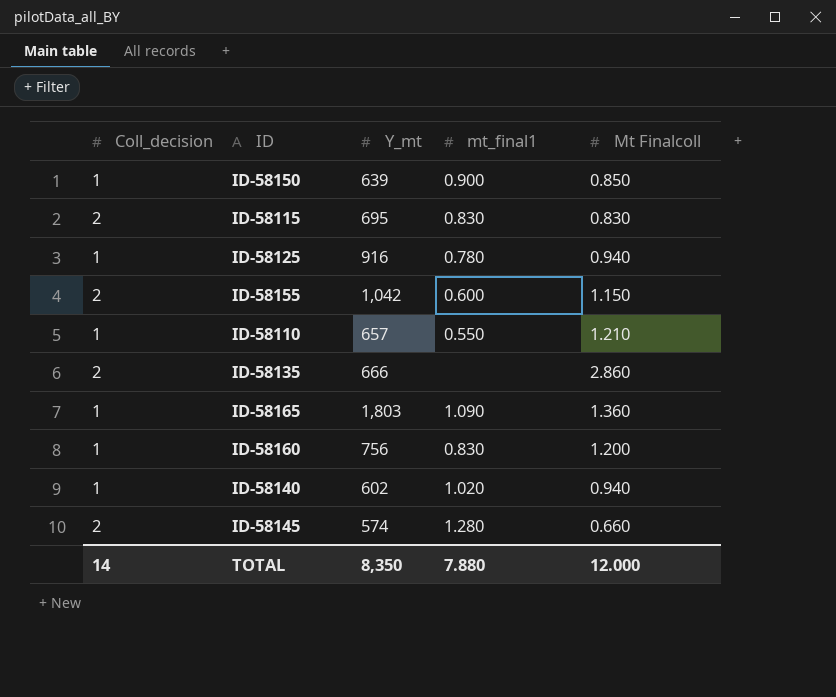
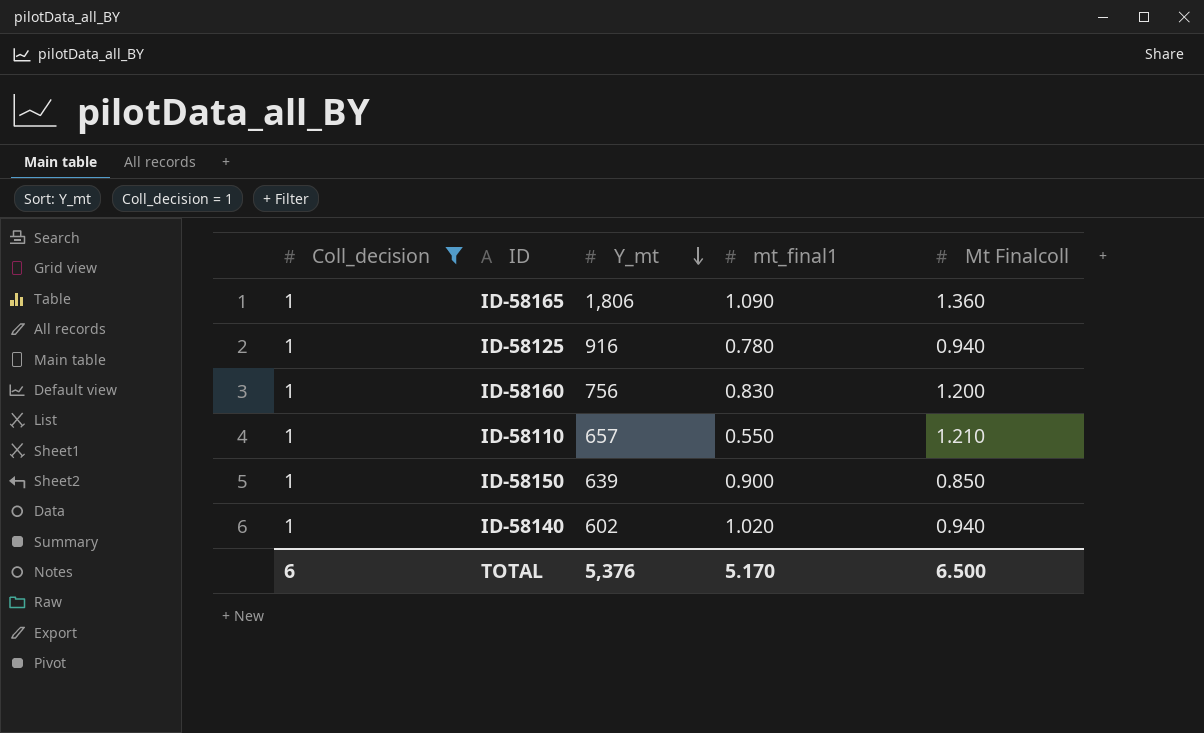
filter: none -> Coll_decision = 1
row order: none -> Y_mt descending
ID-58165 | Y_mt: 1,803 -> 1,806
TOTAL | Coll_decision: 14 -> 6
TOTAL | Y_mt: 8,350 -> 5,376
TOTAL | mt_final1: 7.880 -> 5.170
TOTAL | Mt Finalcoll: 12.000 -> 6.500

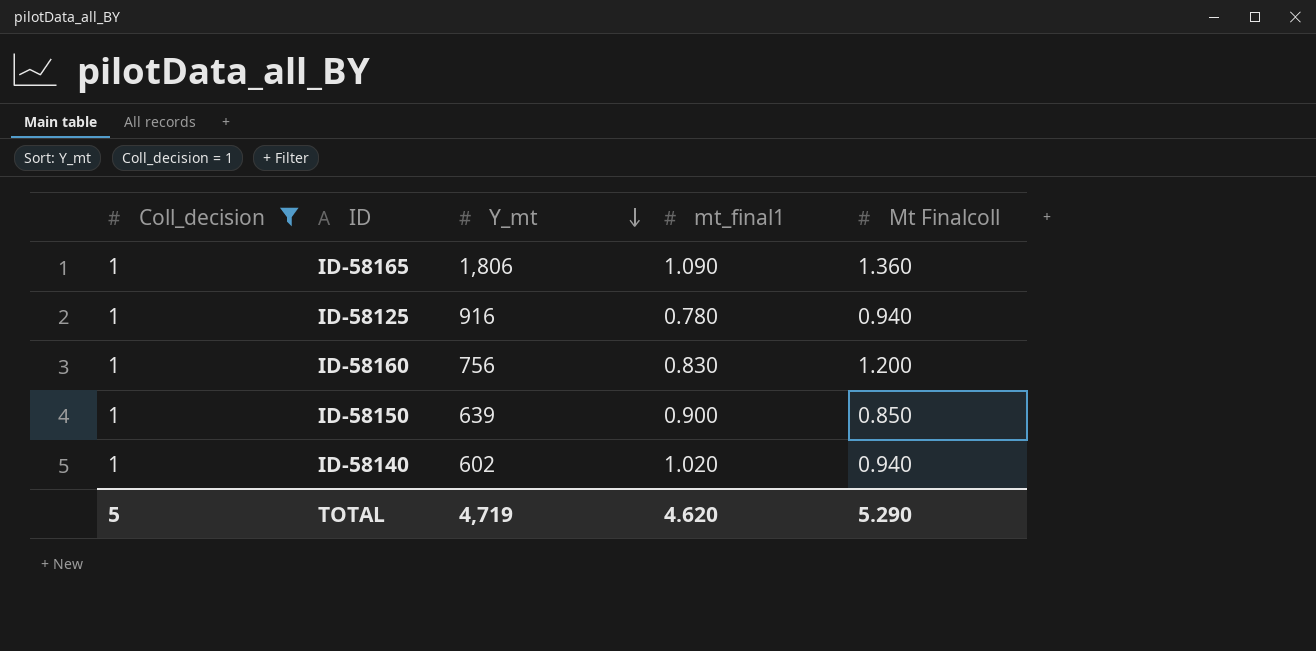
row ID-58110: 1 | 657 | 0.550 | 1.210 -> none
TOTAL | Coll_decision: 6 -> 5
TOTAL | Y_mt: 5,376 -> 4,719
TOTAL | mt_final1: 5.170 -> 4.620
TOTAL | Mt Finalcoll: 6.500 -> 5.290

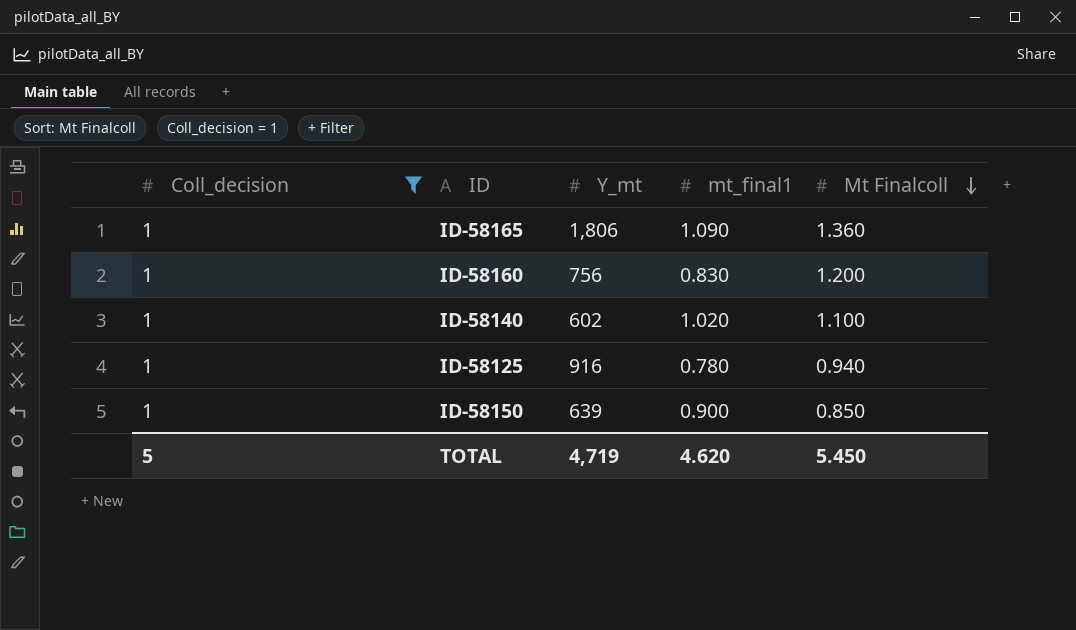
row order: Y_mt descending -> Mt Finalcoll descending
ID-58140 | Mt Finalcoll: 0.940 -> 1.100
TOTAL | Mt Finalcoll: 5.290 -> 5.450

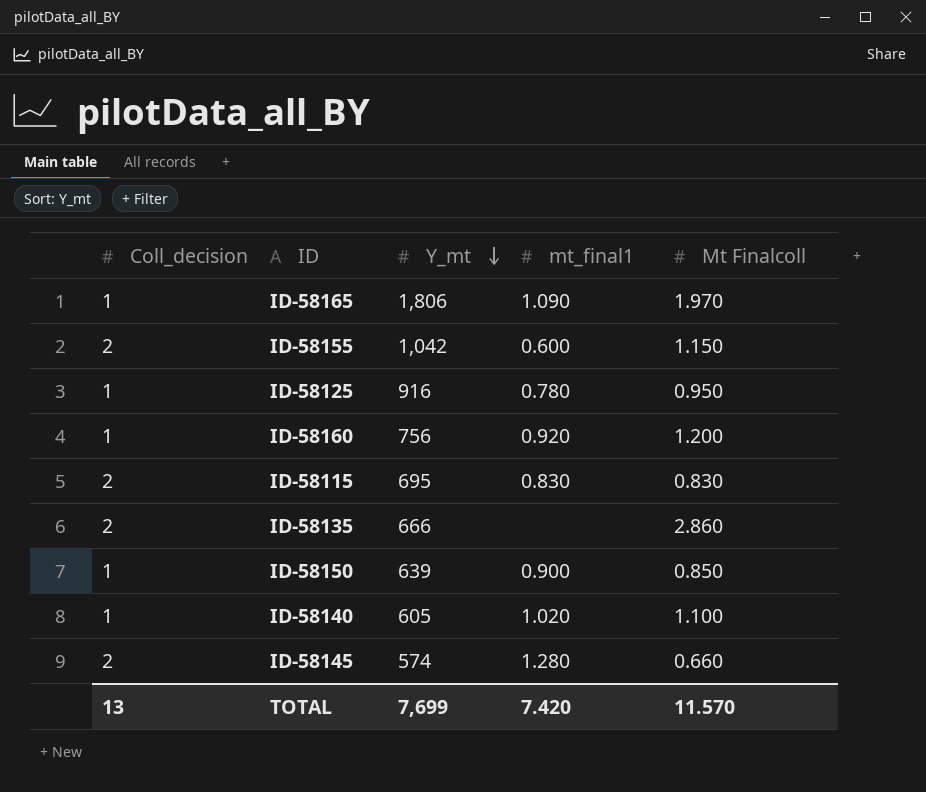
filter: Coll_decision = 1 -> none
row order: Mt Finalcoll descending -> Y_mt descending
ID-58165 | Mt Finalcoll: 1.360 -> 1.970
ID-58125 | Mt Finalcoll: 0.940 -> 0.950
ID-58160 | mt_final1: 0.830 -> 0.920
ID-58140 | Y_mt: 602 -> 605
TOTAL | Coll_decision: 5 -> 13
TOTAL | Y_mt: 4,719 -> 7,699
TOTAL | mt_final1: 4.620 -> 7.420
TOTAL | Mt Finalcoll: 5.450 -> 11.570

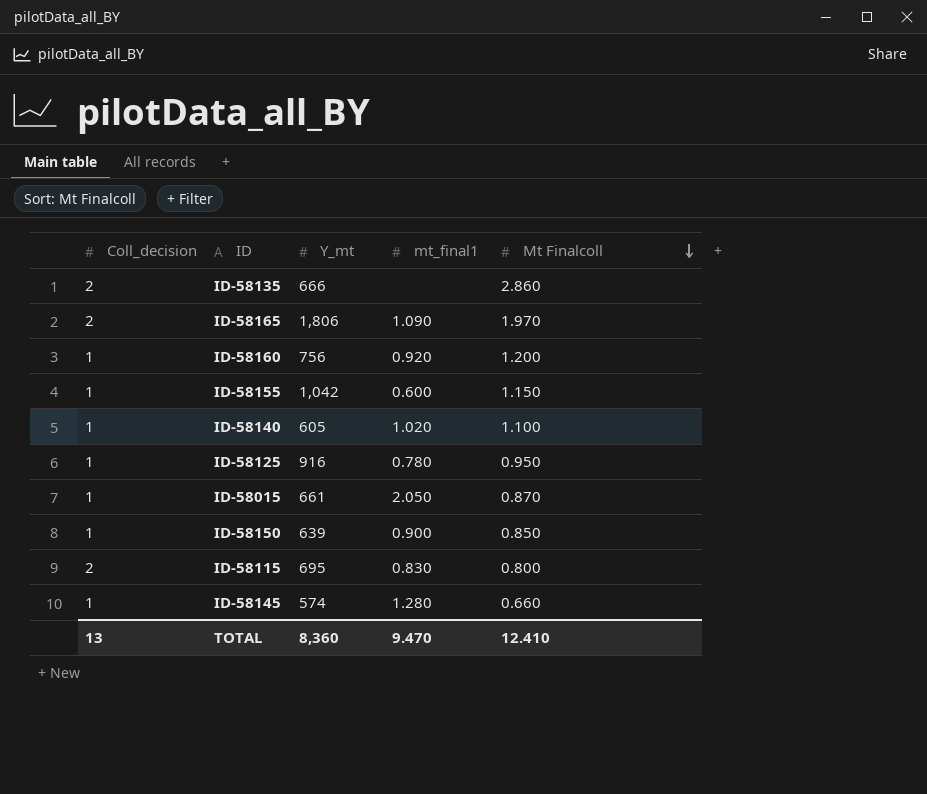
row order: Y_mt descending -> Mt Finalcoll descending
ID-58165 | Coll_decision: 1 -> 2
ID-58155 | Coll_decision: 2 -> 1
row ID-58015: none -> 1 | 661 | 2.050 | 0.870
ID-58115 | Mt Finalcoll: 0.830 -> 0.800
ID-58145 | Coll_decision: 2 -> 1
TOTAL | Y_mt: 7,699 -> 8,360
TOTAL | mt_final1: 7.420 -> 9.470
TOTAL | Mt Finalcoll: 11.570 -> 12.410

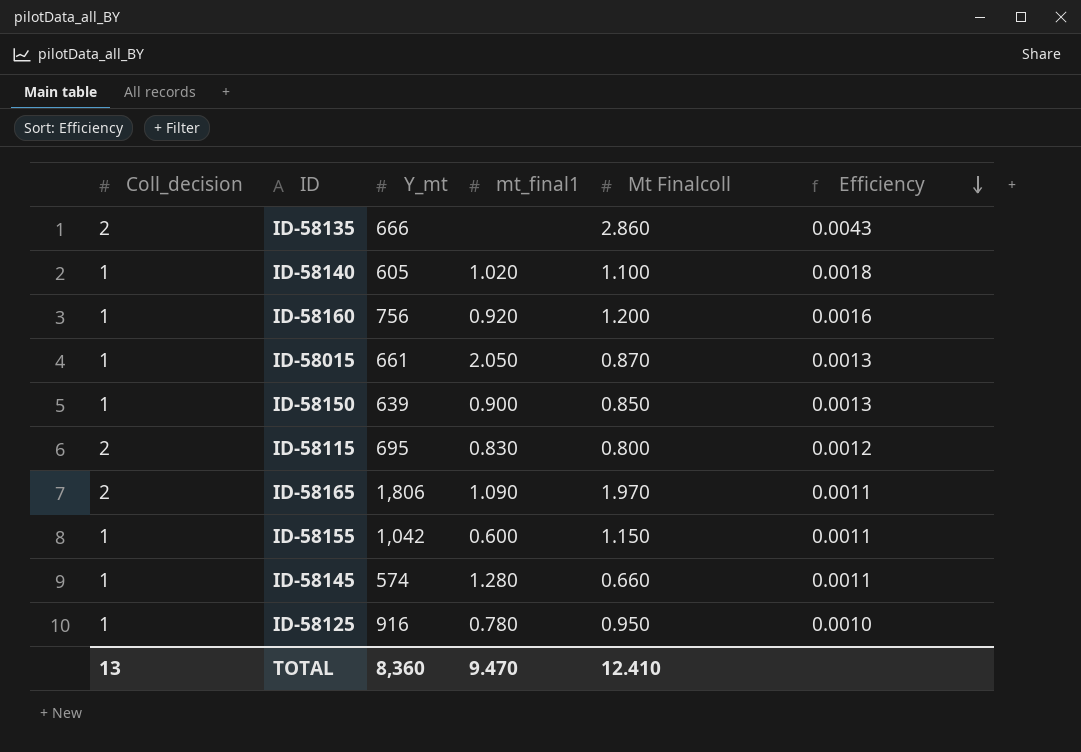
row order: Mt Finalcoll descending -> Efficiency descending
column Efficiency | formula: none -> [Mt Finalcoll] / [Y_mt]

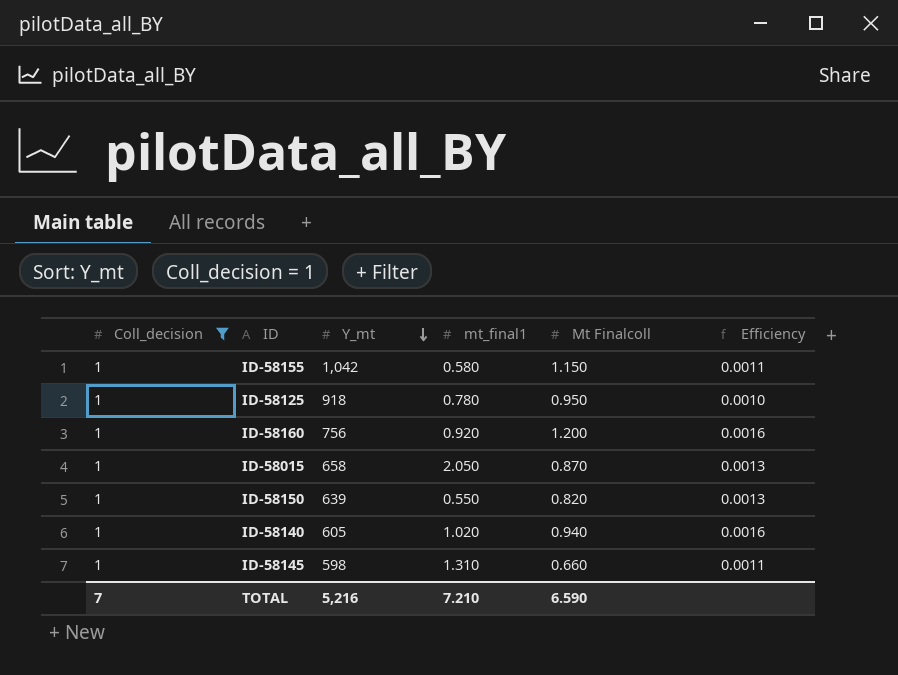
filter: none -> Coll_decision = 1
row order: Efficiency descending -> Y_mt descending
ID-58155 | mt_final1: 0.600 -> 0.580
ID-58125 | Y_mt: 916 -> 918
ID-58015 | Y_mt: 661 -> 658
ID-58150 | mt_final1: 0.900 -> 0.550
ID-58150 | Mt Finalcoll: 0.850 -> 0.820
ID-58140 | Mt Finalcoll: 1.100 -> 0.940
ID-58140 | Efficiency: 0.0018 -> 0.0016
ID-58145 | Y_mt: 574 -> 598
ID-58145 | mt_final1: 1.280 -> 1.310
TOTAL | Coll_decision: 13 -> 7
TOTAL | Y_mt: 8,360 -> 5,216
TOTAL | mt_final1: 9.470 -> 7.210
TOTAL | Mt Finalcoll: 12.410 -> 6.590

